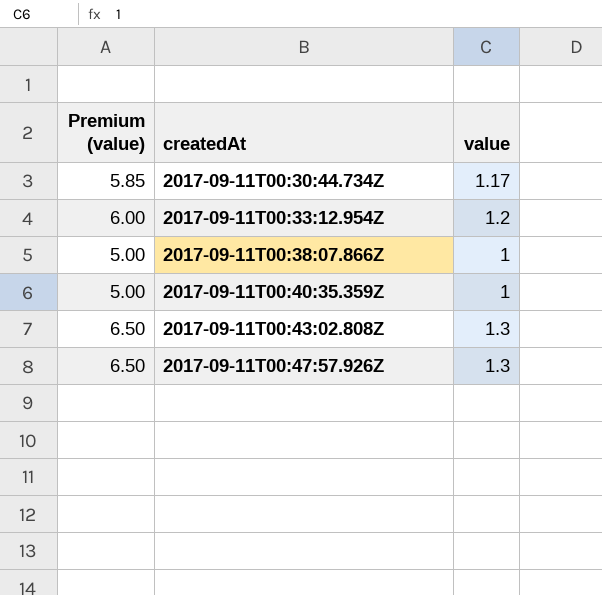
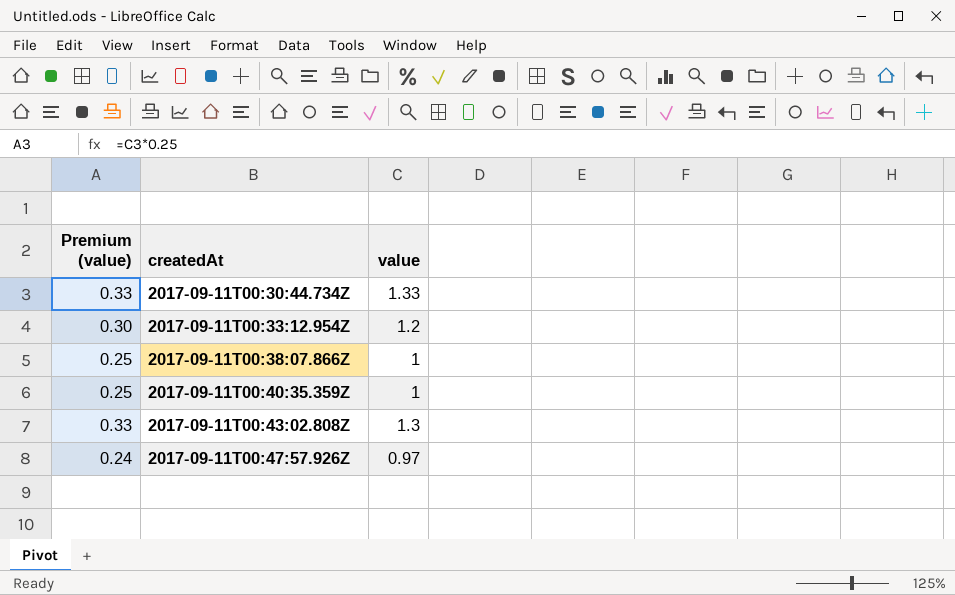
column Premium (value) | formula: [value] * 5 -> [value] * 0.25
2017-09-11T00:30:44.734Z | value: 1.17 -> 1.33
2017-09-11T00:47:57.926Z | value: 1.3 -> 0.97

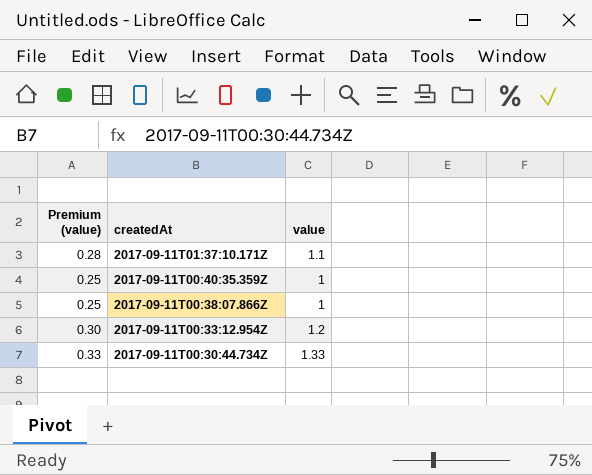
row order: createdAt ascending -> createdAt descending
row 2017-09-11T00:43:02.808Z: 0.33 | 1.3 -> none
row 2017-09-11T00:47:57.926Z: 0.24 | 0.97 -> none
row 2017-09-11T01:37:10.171Z: none -> 0.28 | 1.1

